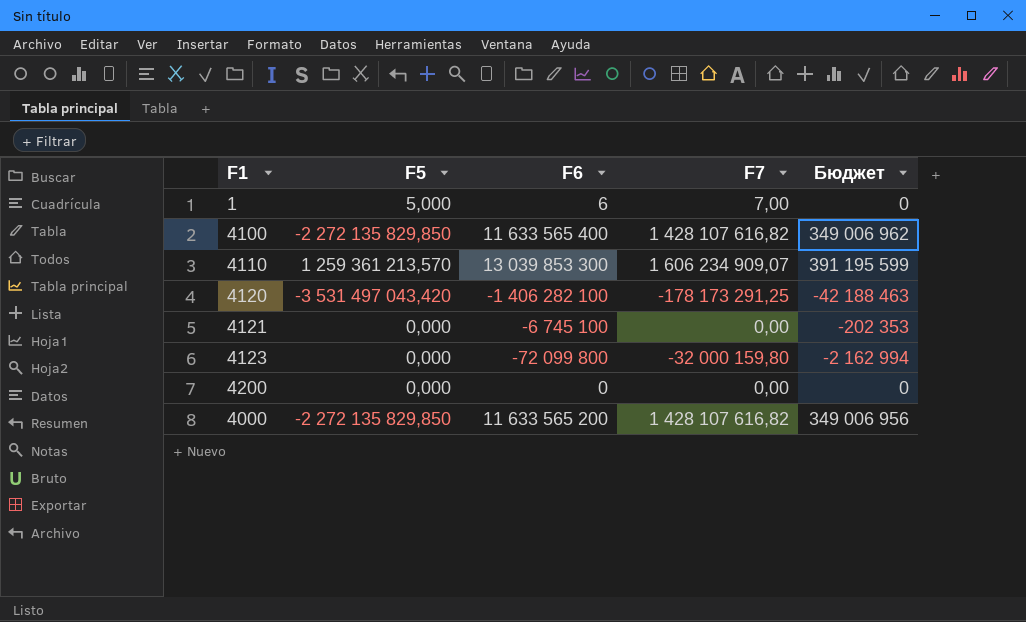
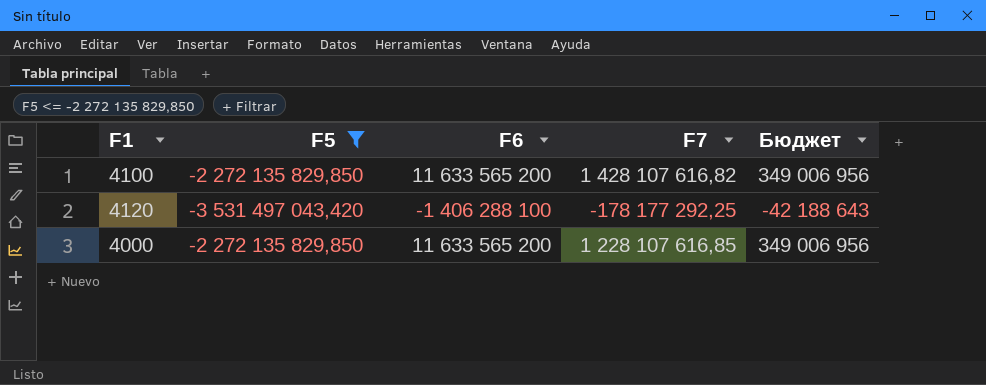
filter: none -> F5 <= -2 272 135 829,850
4100 | F6: 11 633 565 400 -> 11 633 565 200
4100 | Бюджет: 349 006 962 -> 349 006 956
4120 | F6: -1 406 282 100 -> -1 406 288 100
4120 | F7: -178 173 291,25 -> -178 177 292,25
4120 | Бюджет: -42 188 463 -> -42 188 643
4000 | F7: 1 428 107 616,82 -> 1 228 107 616,85

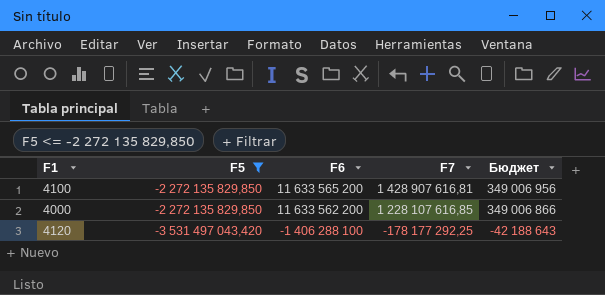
row order: none -> F5 descending
4100 | F7: 1 428 107 616,82 -> 1 428 907 616,81
4000 | F6: 11 633 565 200 -> 11 633 562 200
4000 | Бюджет: 349 006 956 -> 349 006 866

